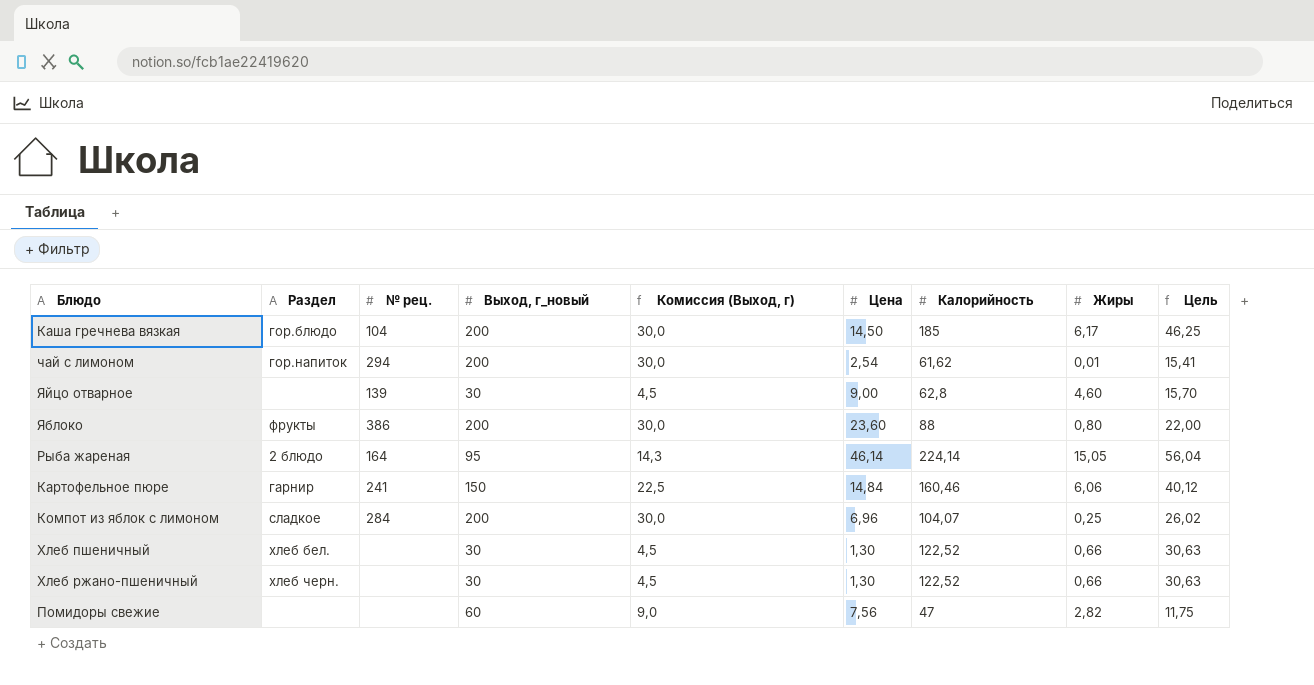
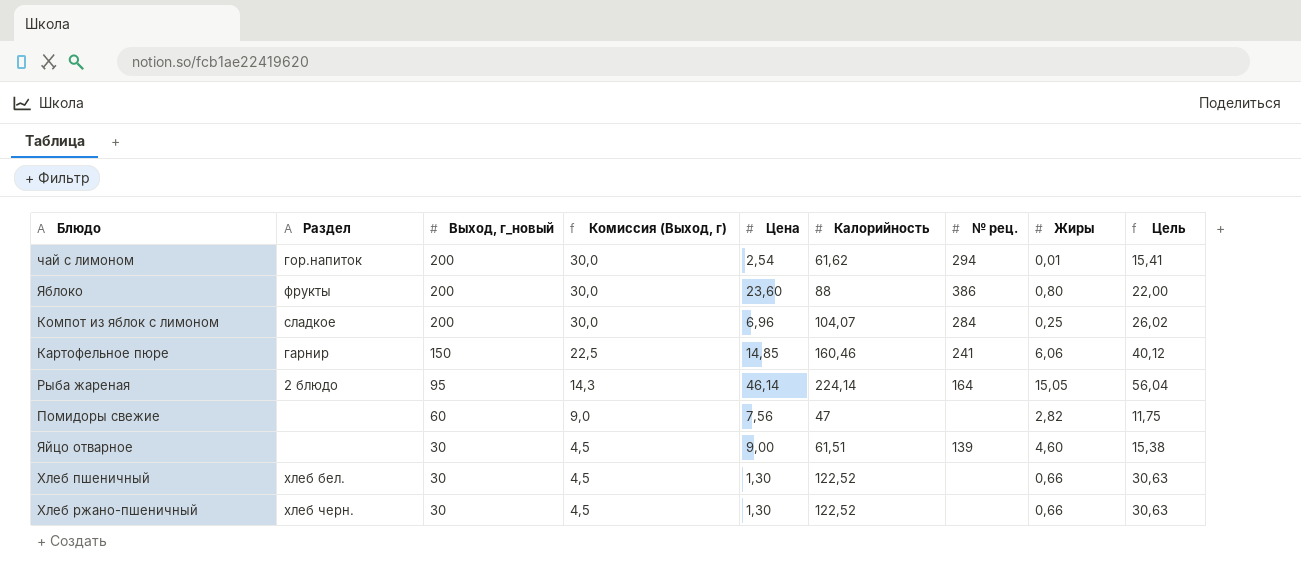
row order: none -> Выход, г_новый descending
column № рец. | position: 3 -> 7
row Каша гречнева вязкая: гор.блюдо | 104 | 200 | 30,0 | 14,50 | 185 | 6,17 | 46,25 -> none
Картофельное пюре | Цена: 14,84 -> 14,85
Яйцо отварное | Калорийность: 62,8 -> 61,51
Яйцо отварное | Цель: 15,70 -> 15,38

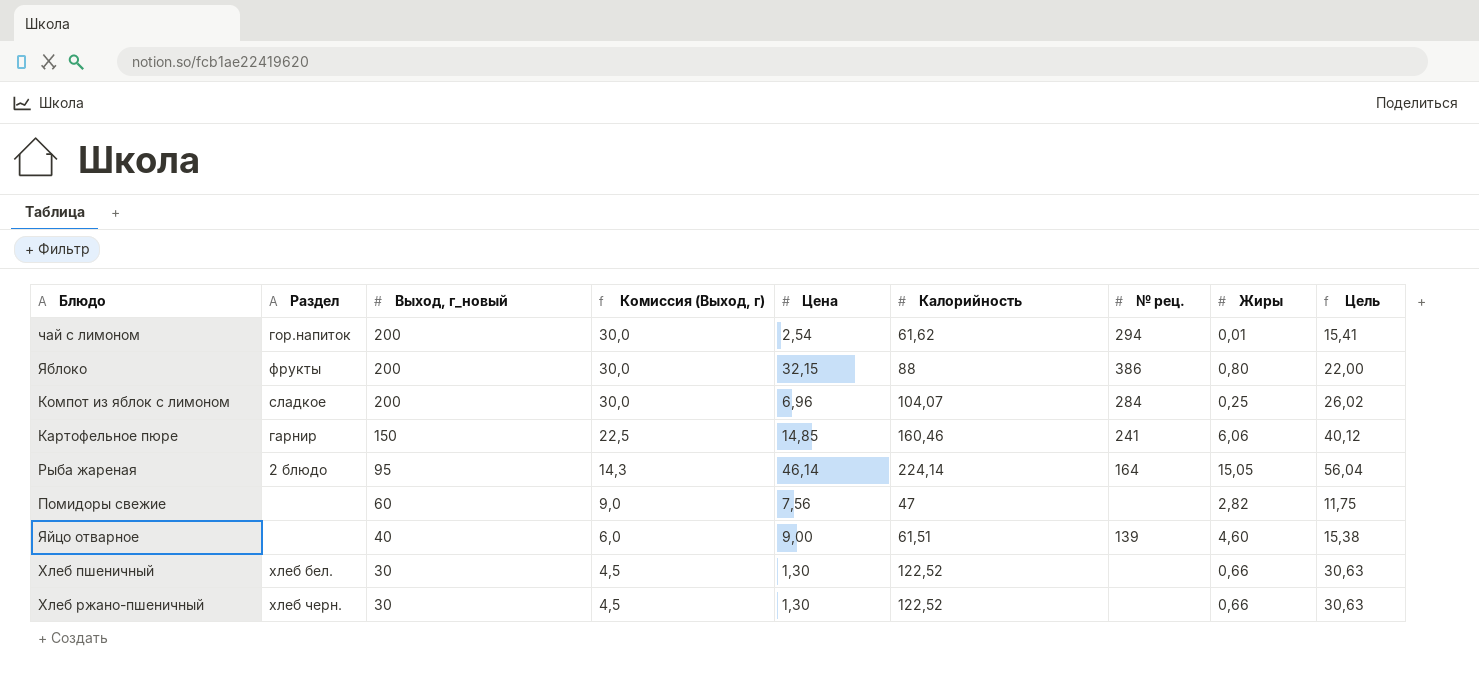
Яблоко | Цена: 23,60 -> 32,15
Яйцо отварное | Выход, г_новый: 30 -> 40
Яйцо отварное | Комиссия (Выход, г): 4,5 -> 6,0

